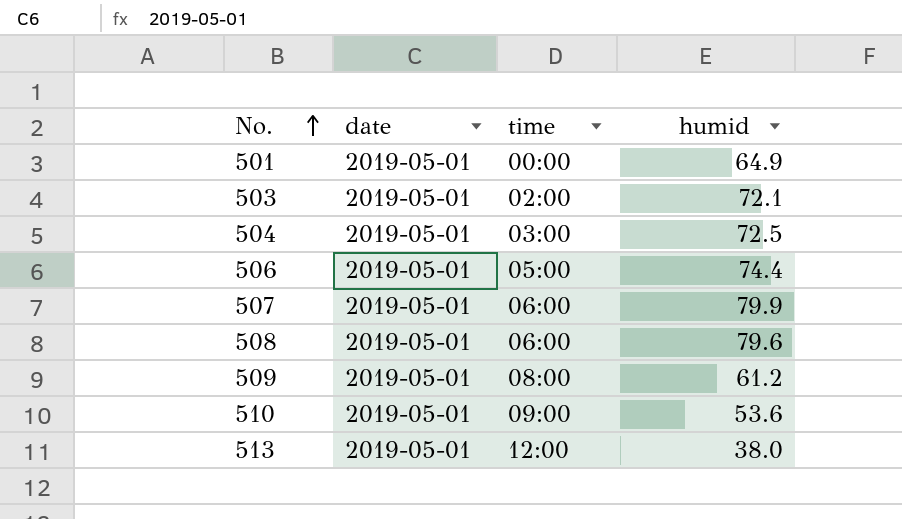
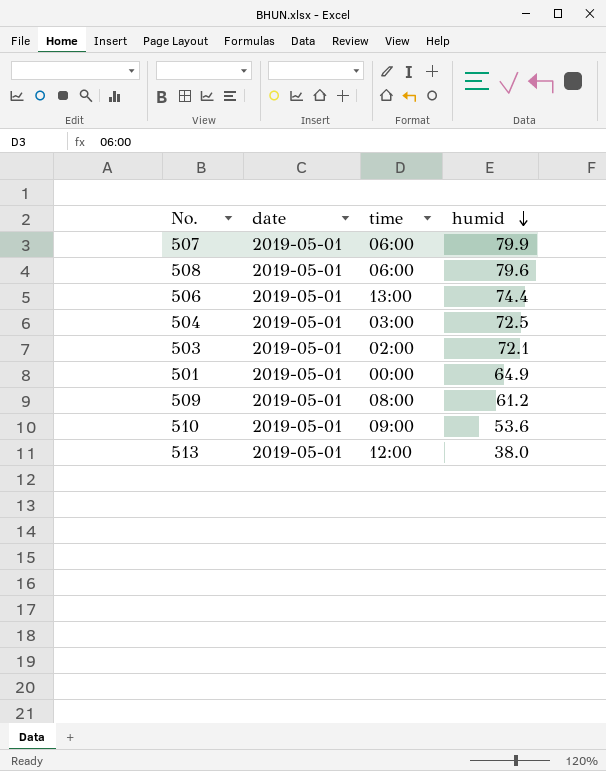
row order: No. ascending -> humid descending
506 | time: 05:00 -> 13:00

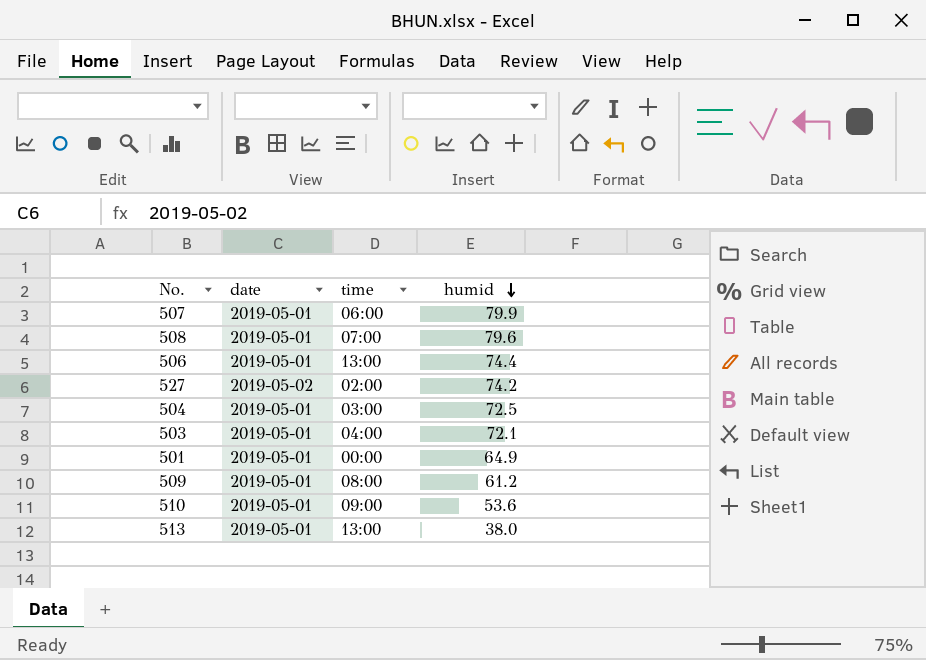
508 | time: 06:00 -> 07:00
row 527: none -> 2019-05-02 | 02:00 | 74.2
503 | time: 02:00 -> 04:00
513 | time: 12:00 -> 13:00

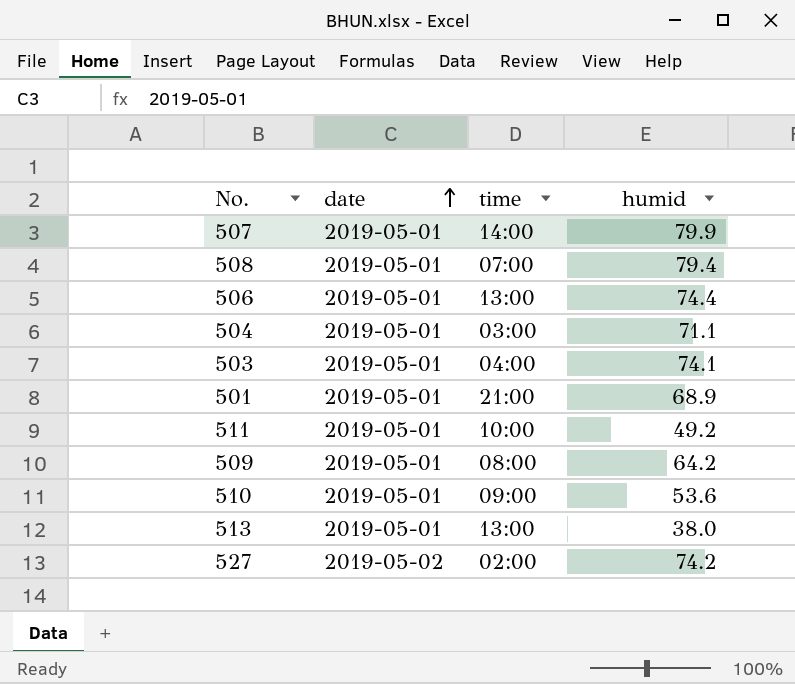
row order: humid descending -> date ascending
507 | time: 06:00 -> 14:00
508 | humid: 79.6 -> 79.4
504 | humid: 72.5 -> 71.1
503 | humid: 72.1 -> 74.1
501 | time: 00:00 -> 21:00
501 | humid: 64.9 -> 68.9
row 511: none -> 2019-05-01 | 10:00 | 49.2
509 | humid: 61.2 -> 64.2

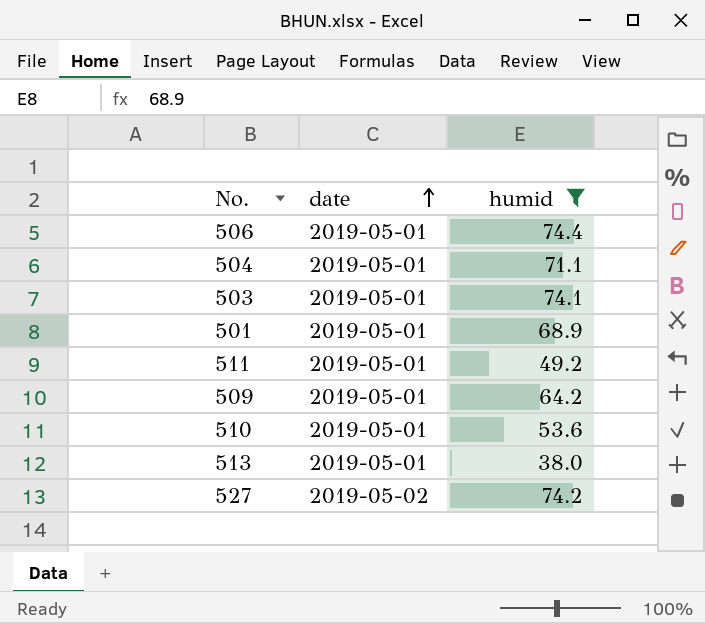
filter: none -> humid <= 74.4
column time | position: 3 -> none

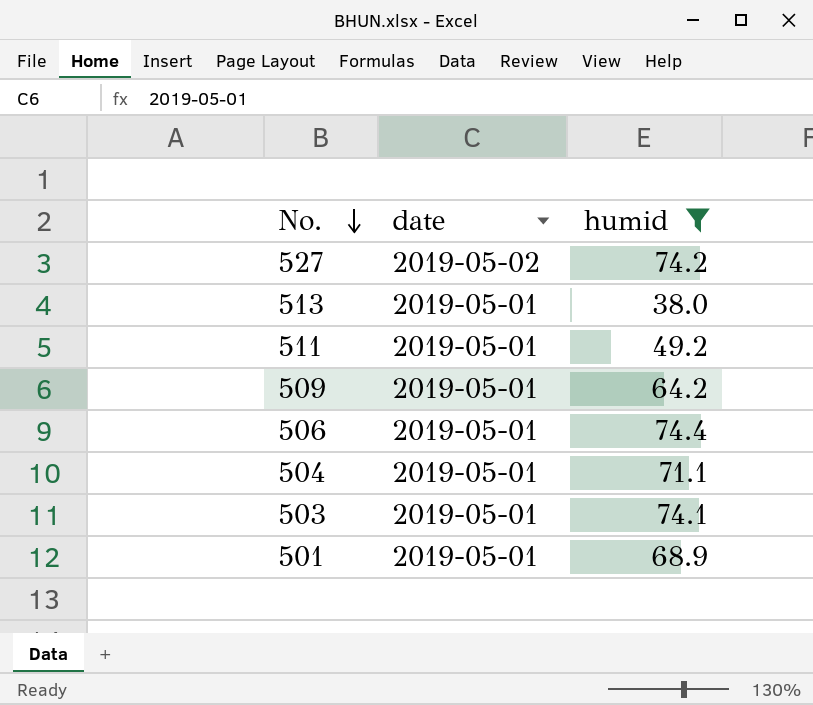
row order: date ascending -> No. descending
row 510: 2019-05-01 | 53.6 -> none

